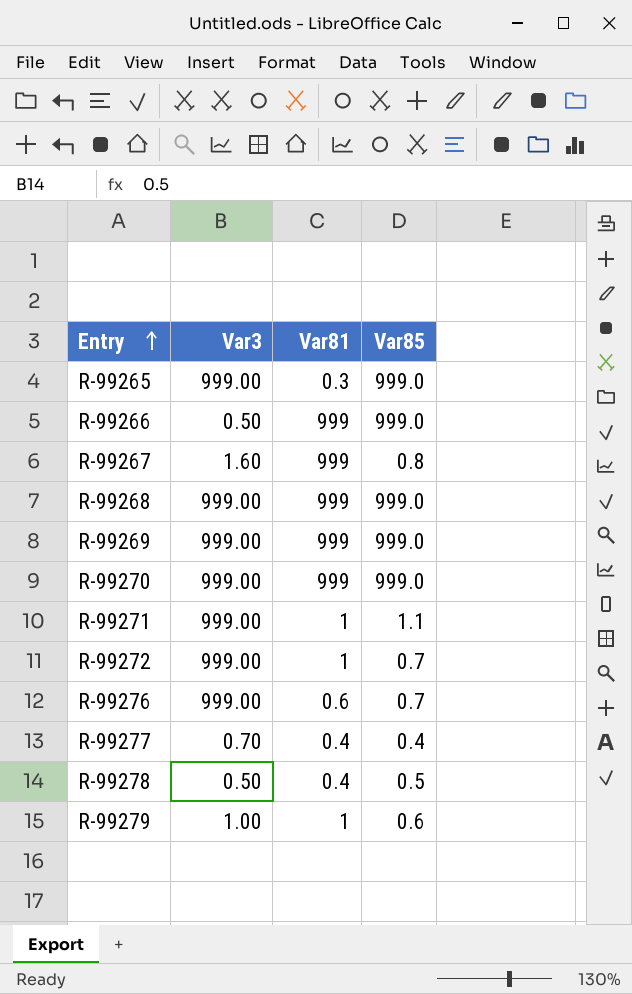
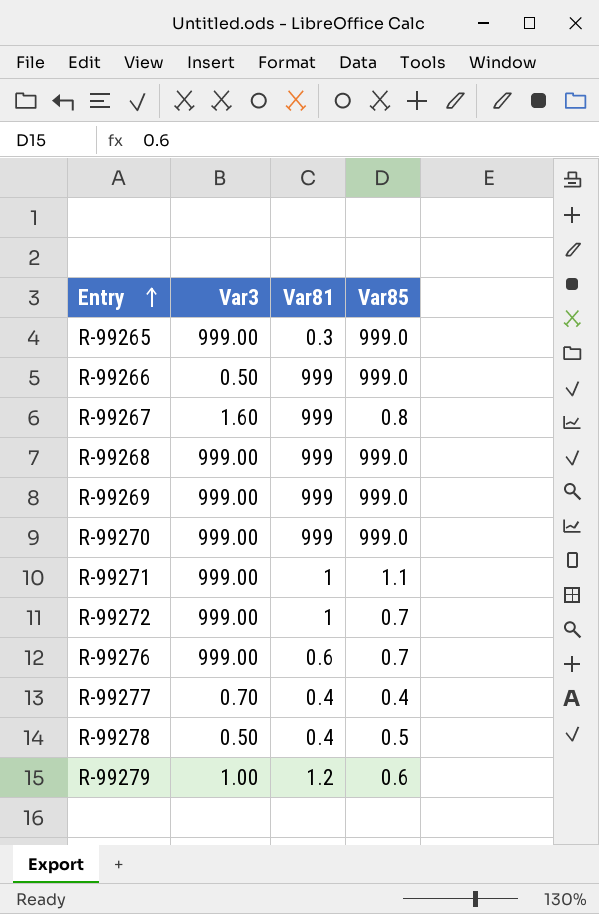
R-99279 | Var81: 1 -> 1.2

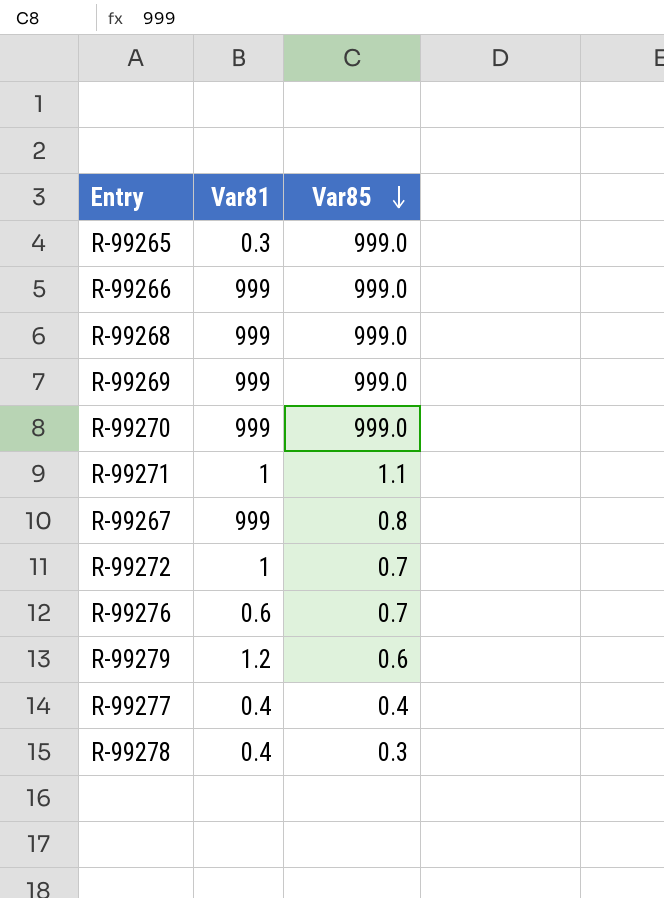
row order: Entry ascending -> Var85 descending
column Var3 | position: 2 -> none
R-99278 | Var85: 0.5 -> 0.3

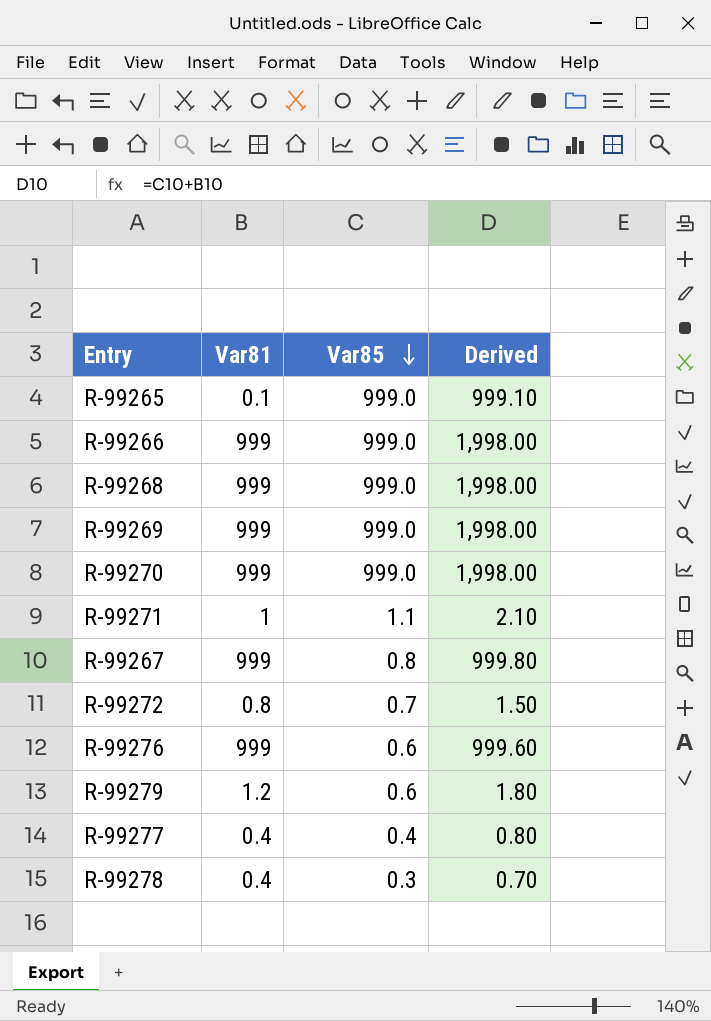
column Derived | formula: none -> [Var81] + [Var85]
R-99265 | Var81: 0.3 -> 0.1
R-99272 | Var81: 1 -> 0.8
R-99276 | Var81: 0.6 -> 999
R-99276 | Var85: 0.7 -> 0.6

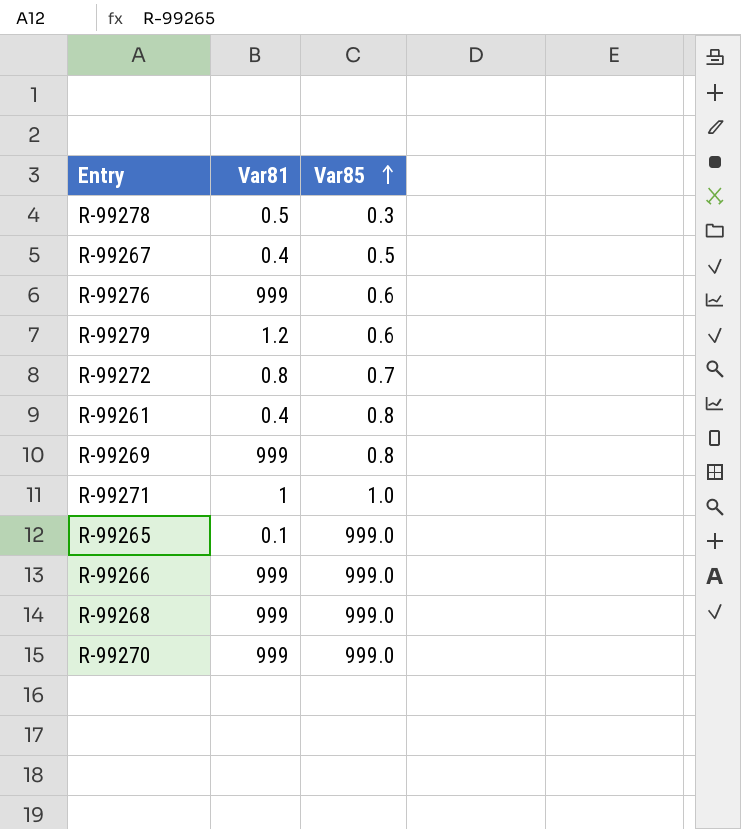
row order: Var85 descending -> Var85 ascending
column Derived | formula: [Var81] + [Var85] -> none
row R-99277: 0.4 | 0.4 | 0.80 -> none
R-99278 | Var81: 0.4 -> 0.5
R-99267 | Var81: 999 -> 0.4
R-99267 | Var85: 0.8 -> 0.5
row R-99261: none -> 0.4 | 0.8
R-99269 | Var85: 999.0 -> 0.8
R-99271 | Var85: 1.1 -> 1.0

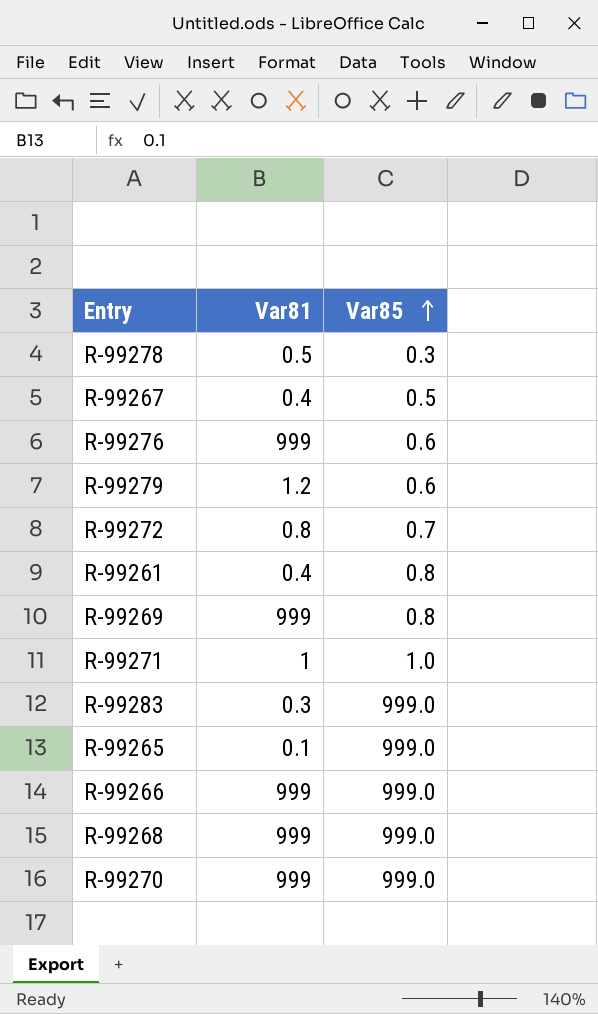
row R-99283: none -> 0.3 | 999.0

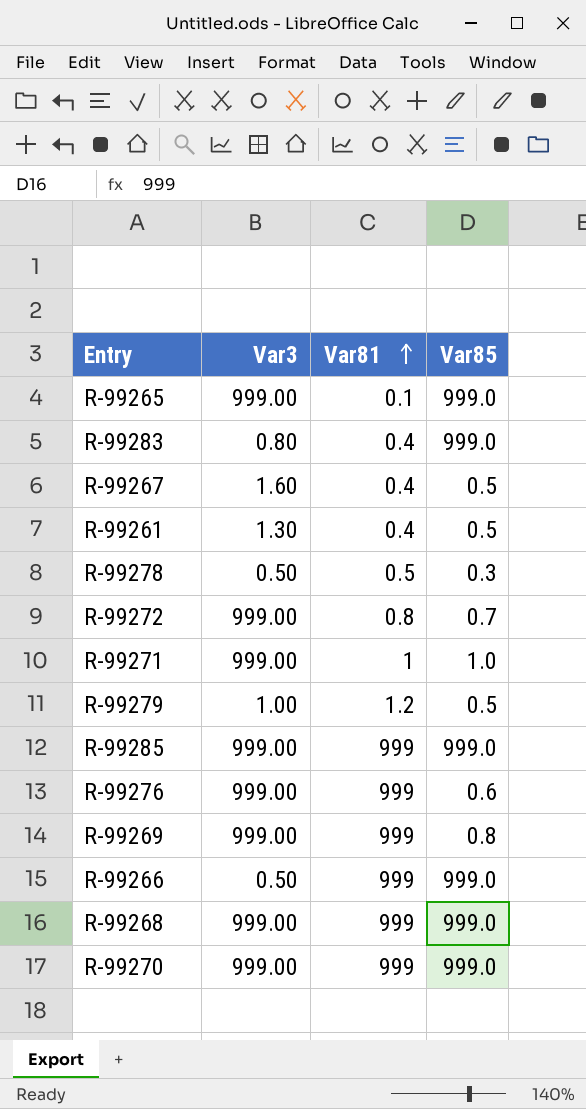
row order: Var85 ascending -> Var81 ascending
column Var3 | position: none -> 2
R-99283 | Var81: 0.3 -> 0.4
R-99261 | Var85: 0.8 -> 0.5
R-99279 | Var85: 0.6 -> 0.5
row R-99285: none -> 999.00 | 999 | 999.0

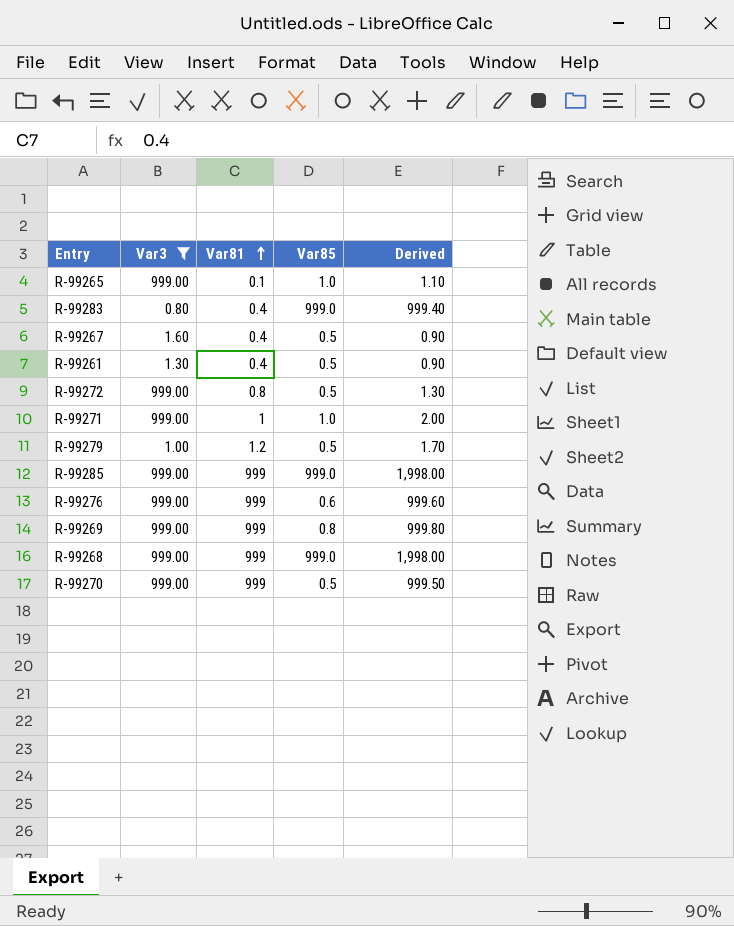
filter: none -> Var3 != 0.50
column Derived | formula: none -> [Var81] + [Var85]
R-99265 | Var85: 999.0 -> 1.0
R-99272 | Var85: 0.7 -> 0.5
R-99270 | Var85: 999.0 -> 0.5

